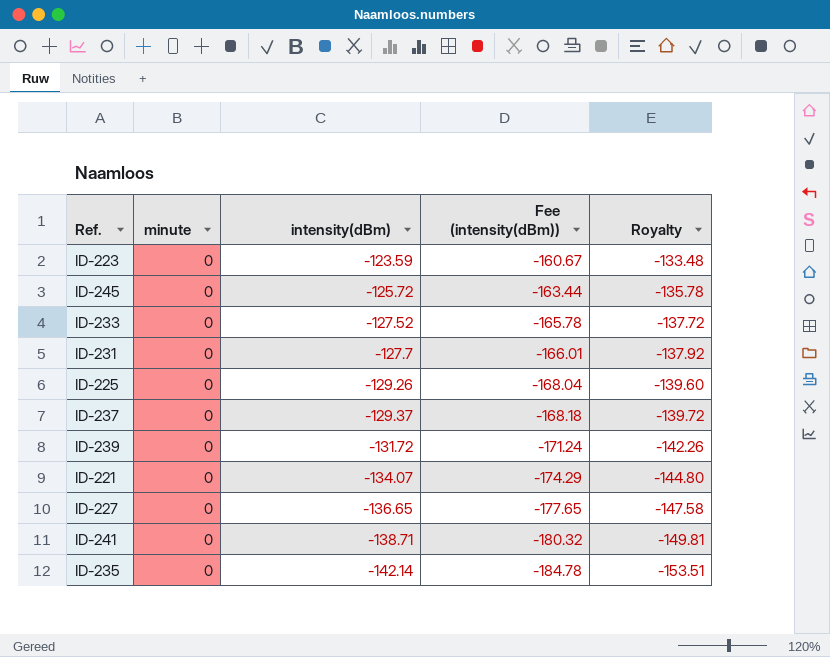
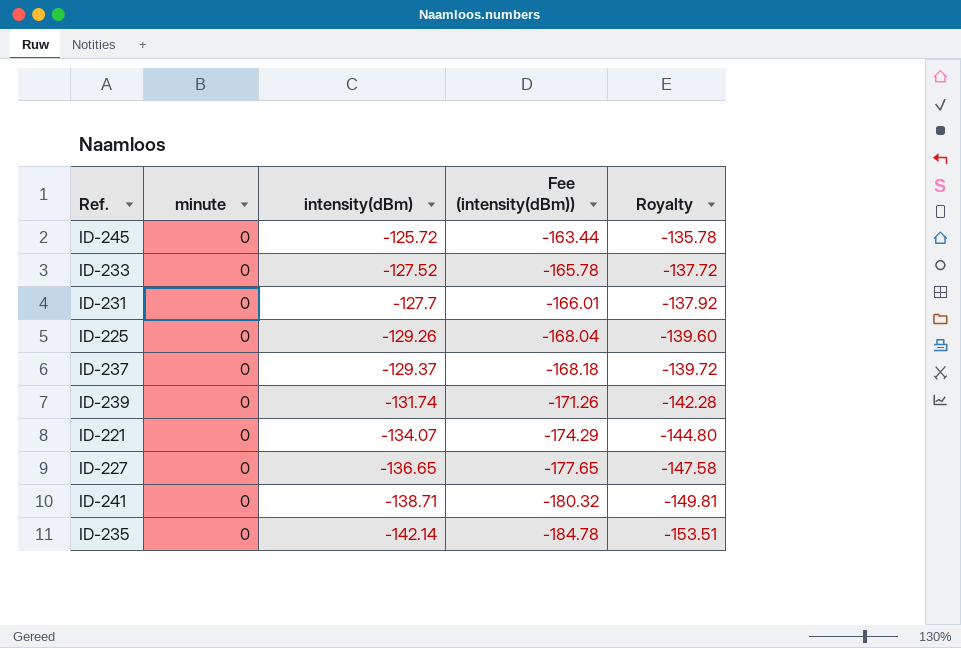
row ID-223: 0 | -123.59 | -160.67 | -133.48 -> none
ID-239 | intensity(dBm): -131.72 -> -131.74
ID-239 | Fee (intensity(dBm)): -171.24 -> -171.26
ID-239 | Royalty: -142.26 -> -142.28

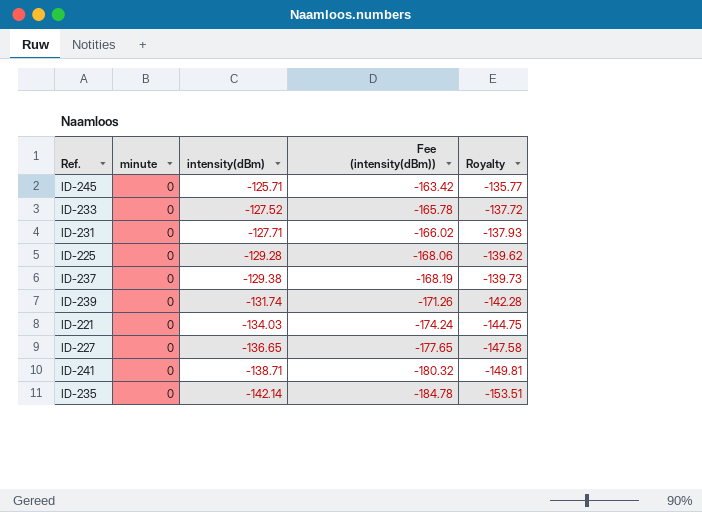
ID-245 | intensity(dBm): -125.72 -> -125.71
ID-245 | Fee (intensity(dBm)): -163.44 -> -163.42
ID-245 | Royalty: -135.78 -> -135.77
ID-231 | intensity(dBm): -127.7 -> -127.71
ID-231 | Fee (intensity(dBm)): -166.01 -> -166.02
ID-231 | Royalty: -137.92 -> -137.93
ID-225 | intensity(dBm): -129.26 -> -129.28
ID-225 | Fee (intensity(dBm)): -168.04 -> -168.06
ID-225 | Royalty: -139.60 -> -139.62
ID-237 | intensity(dBm): -129.37 -> -129.38
ID-237 | Fee (intensity(dBm)): -168.18 -> -168.19
ID-237 | Royalty: -139.72 -> -139.73
ID-221 | intensity(dBm): -134.07 -> -134.03
ID-221 | Fee (intensity(dBm)): -174.29 -> -174.24
ID-221 | Royalty: -144.80 -> -144.75

